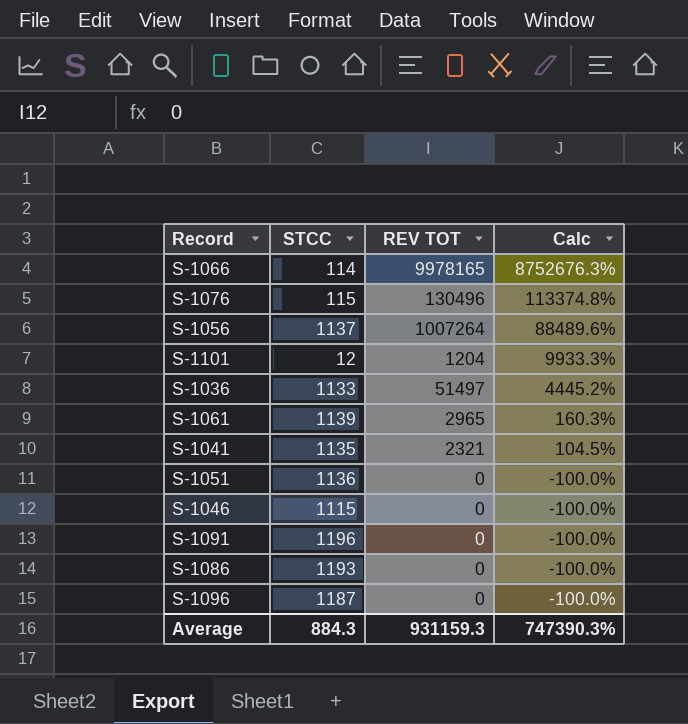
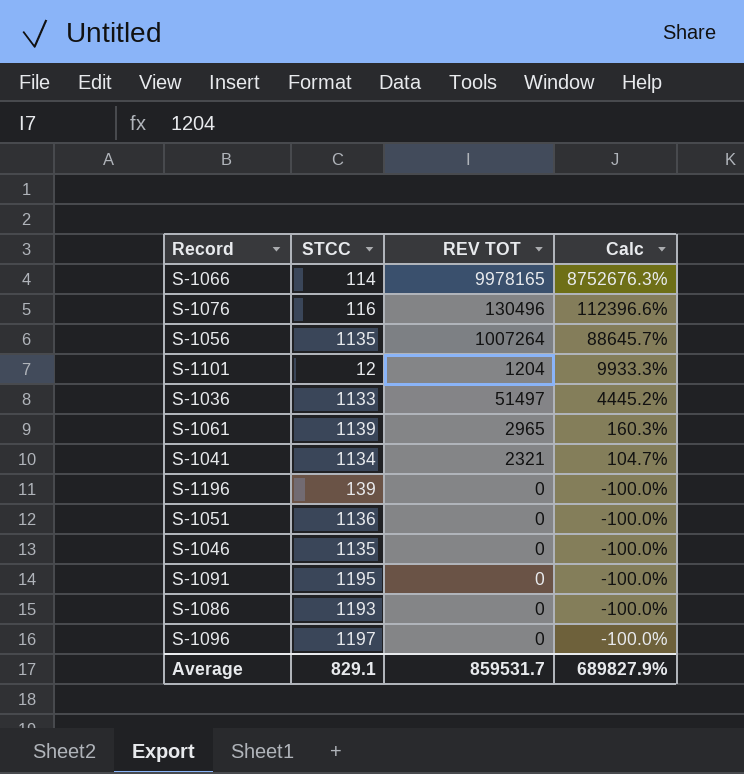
S-1076 | STCC: 115 -> 116
S-1076 | Calc: 113374.8% -> 112396.6%
S-1056 | STCC: 1137 -> 1135
S-1056 | Calc: 88489.6% -> 88645.7%
S-1041 | STCC: 1135 -> 1134
S-1041 | Calc: 104.5% -> 104.7%
row S-1196: none -> 139 | 0 | -100.0%
S-1046 | STCC: 1115 -> 1135
S-1091 | STCC: 1196 -> 1195
S-1096 | STCC: 1187 -> 1197
Average | STCC: 884.3 -> 829.1
Average | REV TOT: 931159.3 -> 859531.7
Average | Calc: 747390.3% -> 689827.9%

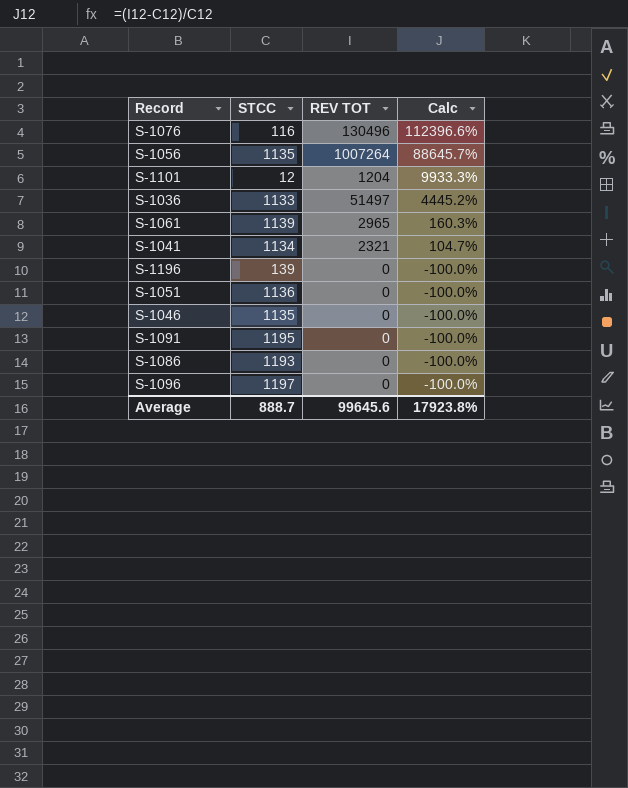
row S-1066: 114 | 9978165 | 8752676.3% -> none
Average | STCC: 829.1 -> 888.7
Average | REV TOT: 859531.7 -> 99645.6
Average | Calc: 689827.9% -> 17923.8%

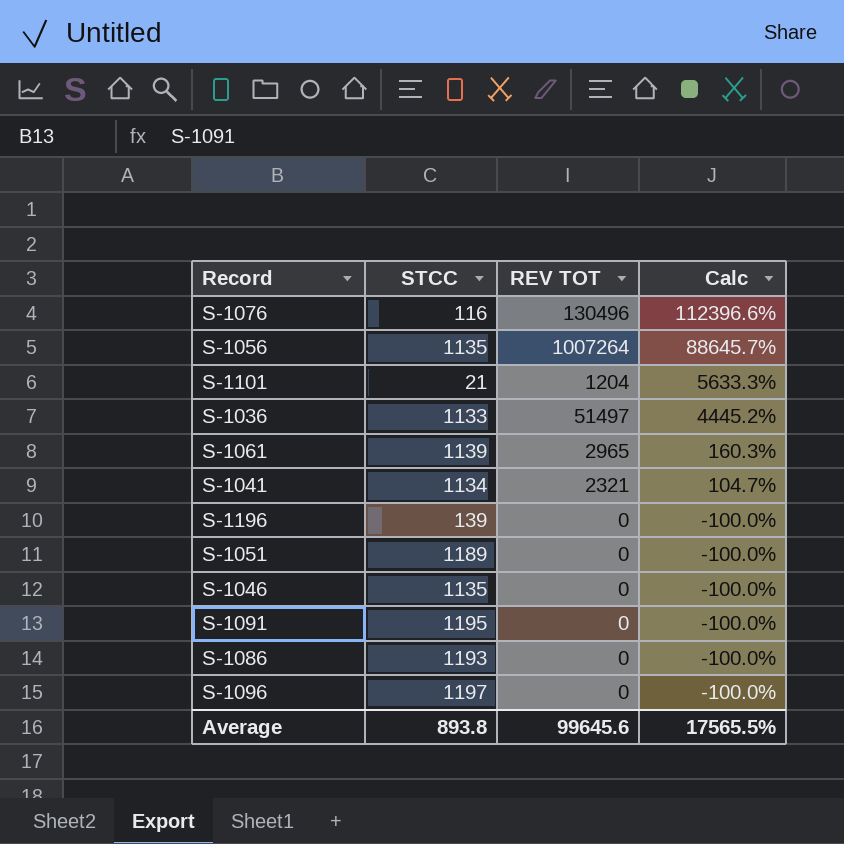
S-1101 | STCC: 12 -> 21
S-1101 | Calc: 9933.3% -> 5633.3%
S-1051 | STCC: 1136 -> 1189
Average | STCC: 888.7 -> 893.8
Average | Calc: 17923.8% -> 17565.5%

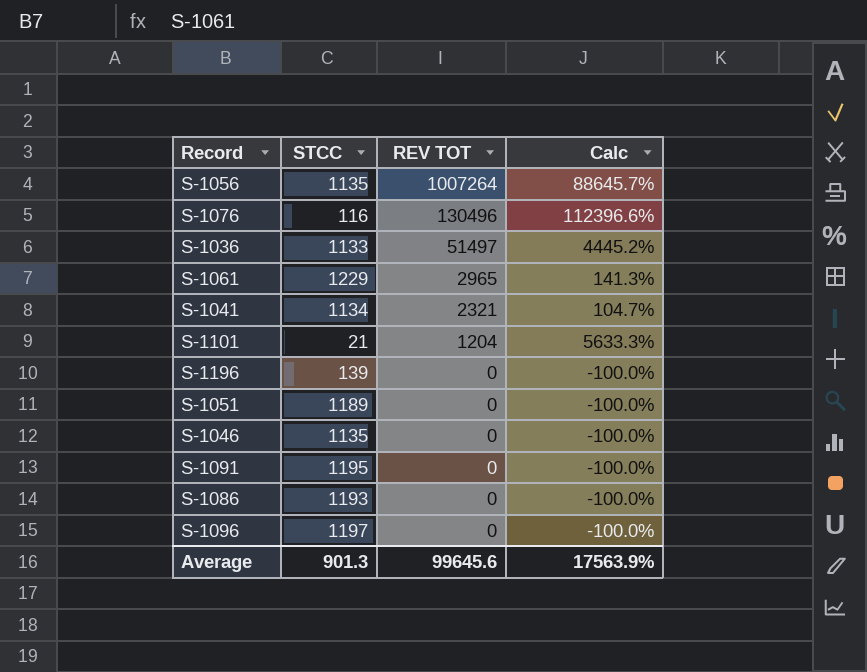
row order: Calc descending -> REV TOT descending
S-1061 | STCC: 1139 -> 1229
S-1061 | Calc: 160.3% -> 141.3%
Average | STCC: 893.8 -> 901.3
Average | Calc: 17565.5% -> 17563.9%

